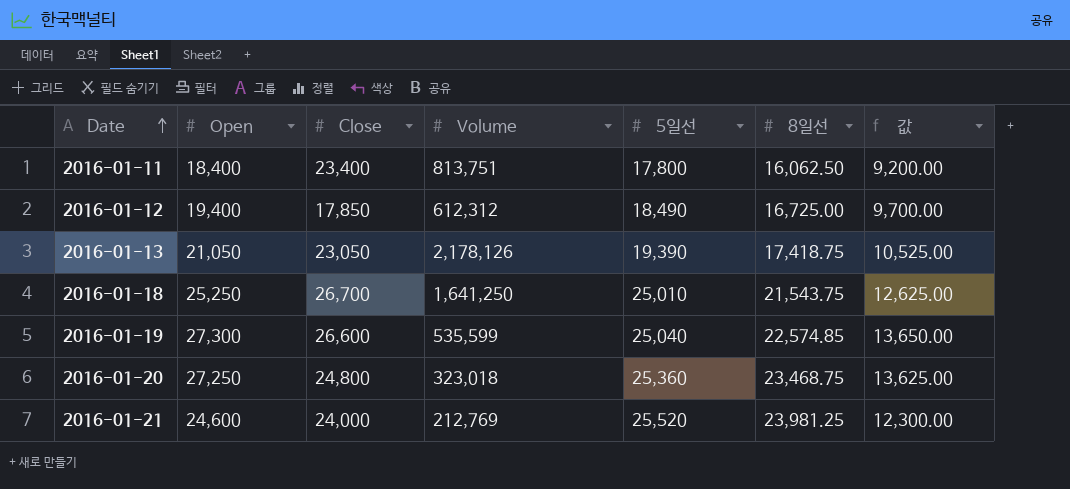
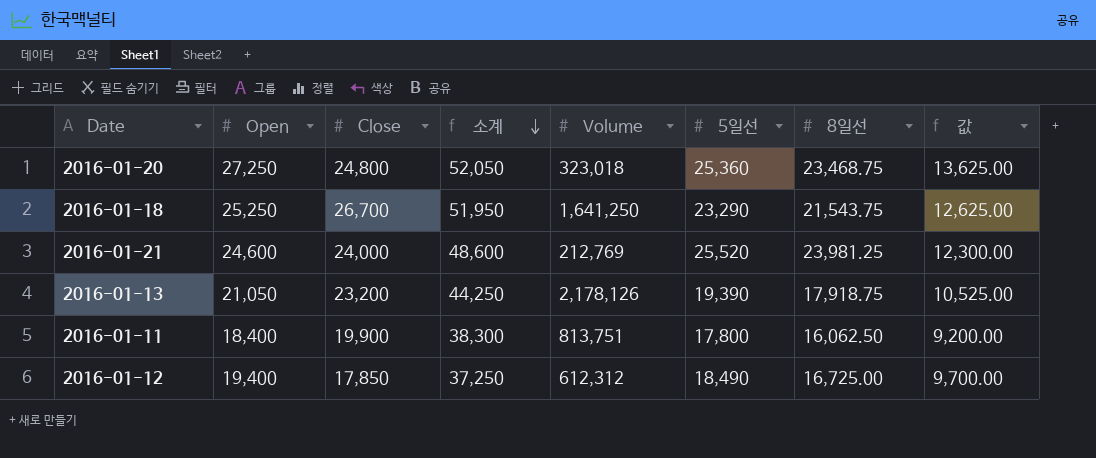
row order: Date ascending -> 소계 descending
column 소계 | formula: none -> [Open] + [Close]
row 2016-01-19: 27,300 | 26,600 | 535,599 | 25,040 | 22,574.85 | 13,650.00 -> none
2016-01-18 | 5일선: 25,010 -> 23,290
2016-01-13 | Close: 23,050 -> 23,200
2016-01-13 | 8일선: 17,418.75 -> 17,918.75
2016-01-11 | Close: 23,400 -> 19,900

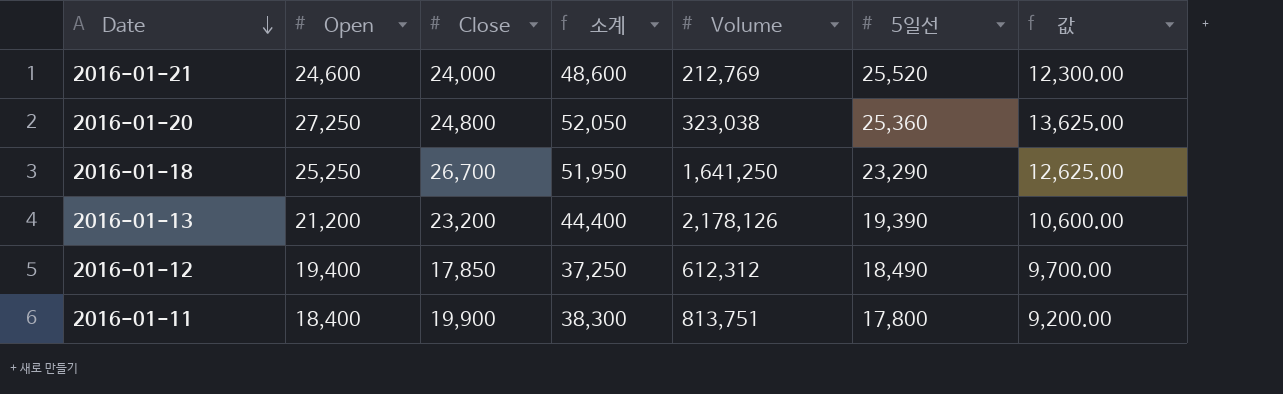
row order: 소계 descending -> Date descending
column 8일선 | position: 7 -> none
2016-01-20 | Volume: 323,018 -> 323,038
2016-01-13 | Open: 21,050 -> 21,200
2016-01-13 | 소계: 44,250 -> 44,400
2016-01-13 | 값: 10,525.00 -> 10,600.00

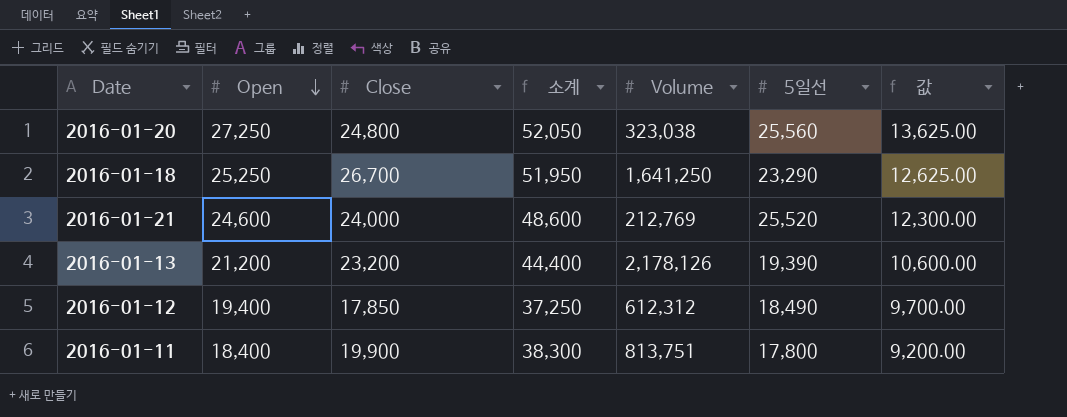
row order: Date descending -> Open descending
2016-01-20 | 5일선: 25,360 -> 25,560

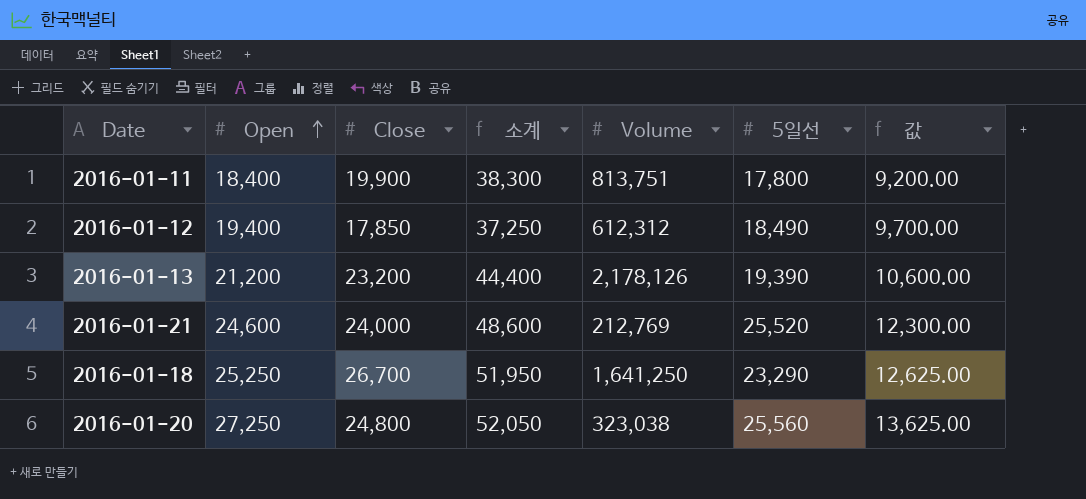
row order: Open descending -> Open ascending

